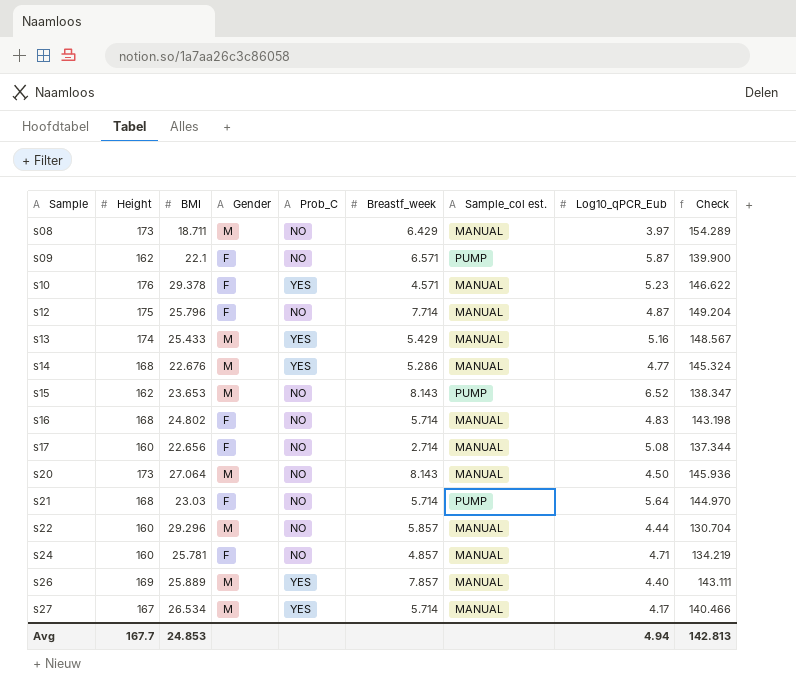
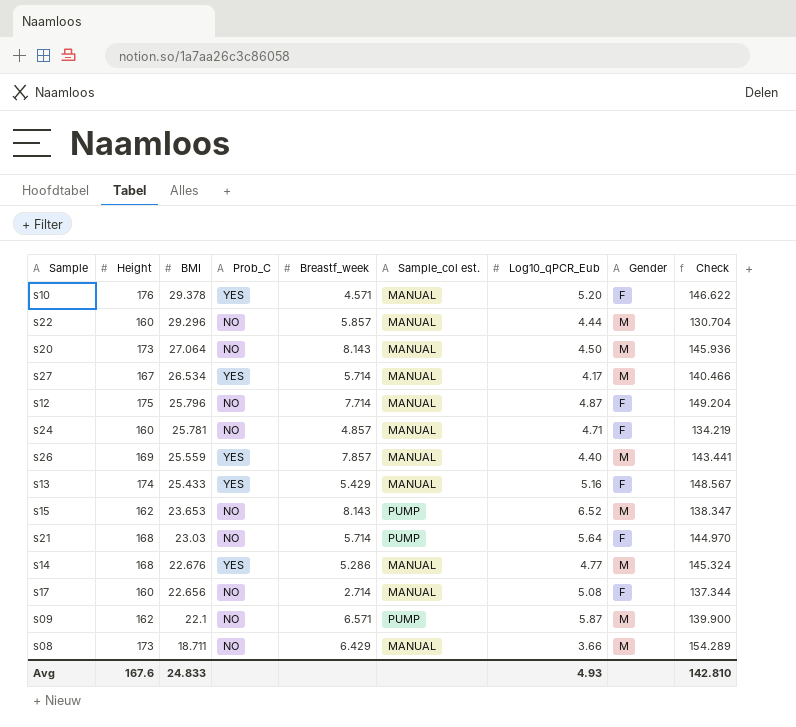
row order: Sample ascending -> BMI descending
column Gender | position: 4 -> 8
row s16: 168 | 24.802 | F | NO | 5.714 | MANUAL | 4.83 | 143.198 -> none
s10 | Log10_qPCR_Eub: 5.23 -> 5.20
s26 | BMI: 25.889 -> 25.559
s26 | Check: 143.111 -> 143.441
s13 | Gender: M -> F
s09 | Gender: F -> M
s08 | Log10_qPCR_Eub: 3.97 -> 3.66
Avg | Height: 167.7 -> 167.6
Avg | BMI: 24.853 -> 24.833
Avg | Log10_qPCR_Eub: 4.94 -> 4.93
Avg | Check: 142.813 -> 142.810

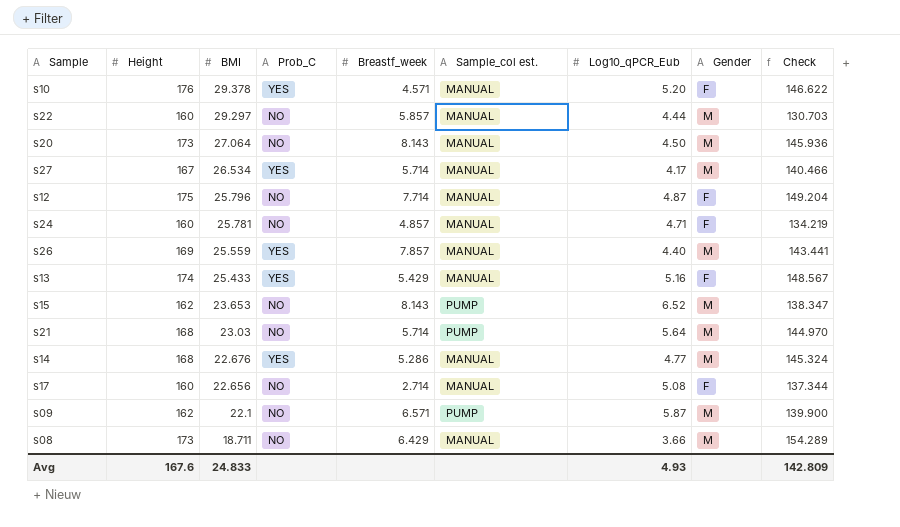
s22 | BMI: 29.296 -> 29.297
s22 | Check: 130.704 -> 130.703
s21 | Gender: F -> M
Avg | Check: 142.810 -> 142.809

